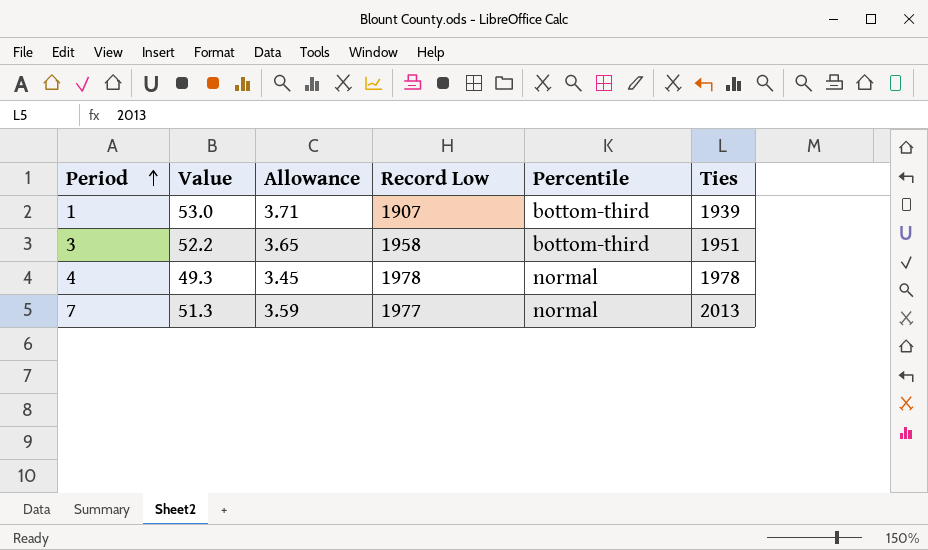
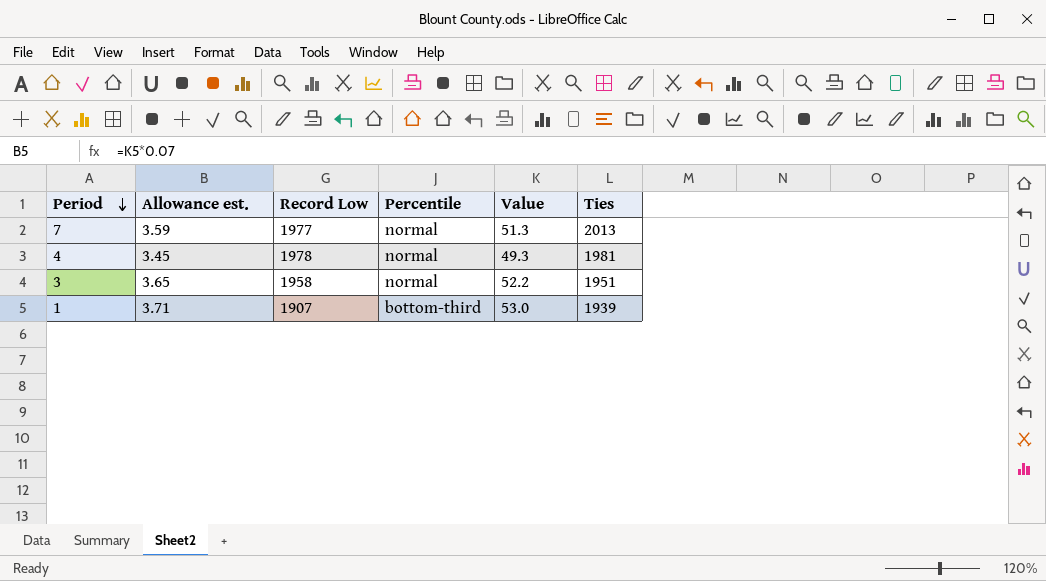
row order: Period ascending -> Period descending
column name: Allowance -> Allowance est.
column Value | position: 2 -> 5
4 | Ties: 1978 -> 1981
3 | Percentile: bottom-third -> normal

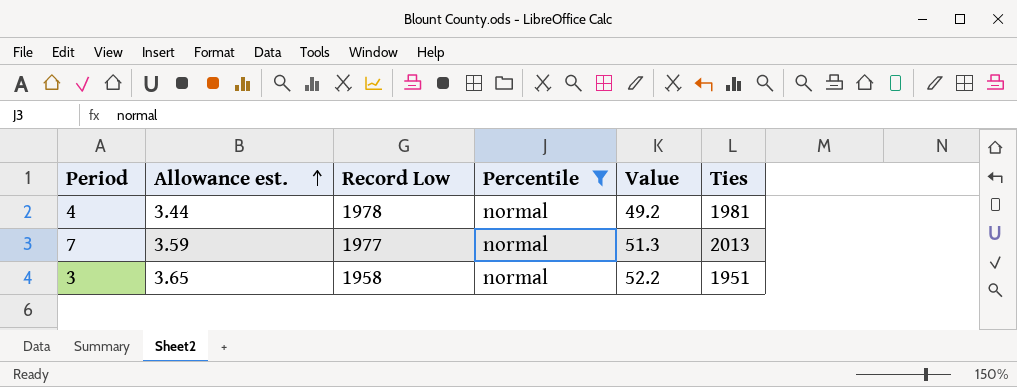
filter: none -> Percentile = normal
row order: Period descending -> Allowance est. ascending
4 | Allowance est.: 3.45 -> 3.44
4 | Value: 49.3 -> 49.2

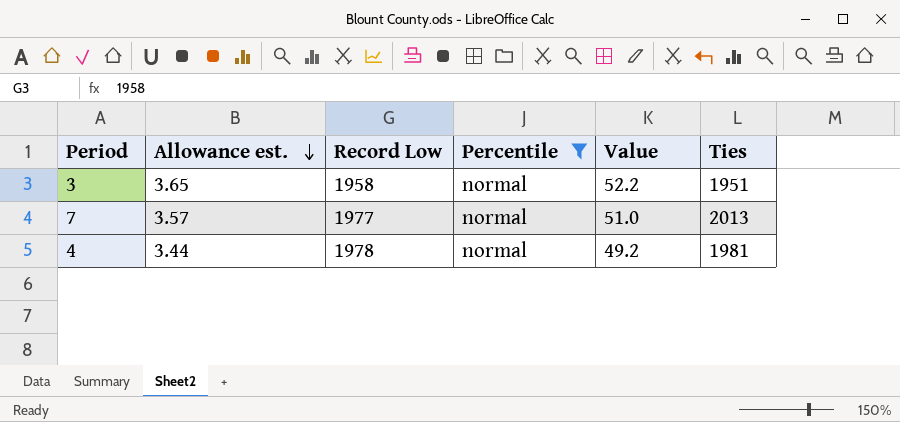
row order: Allowance est. ascending -> Allowance est. descending
7 | Allowance est.: 3.59 -> 3.57
7 | Value: 51.3 -> 51.0

